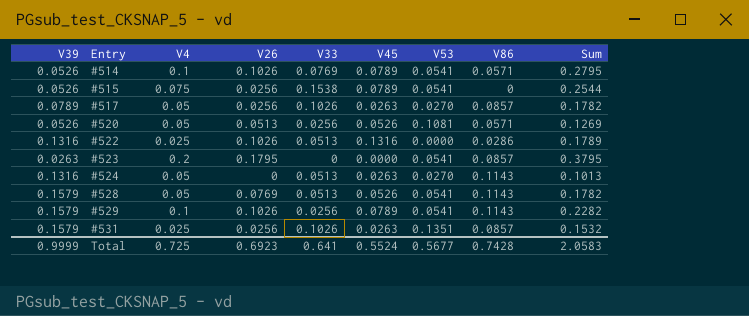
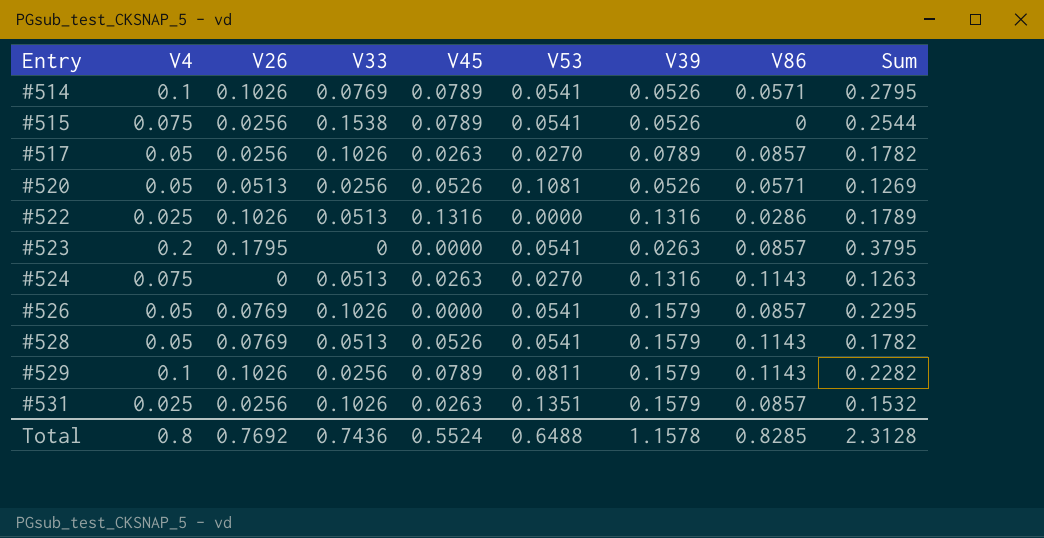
column V39 | position: 1 -> 7
#524 | V4: 0.05 -> 0.075
#524 | Sum: 0.1013 -> 0.1263
row #526: none -> 0.05 | 0.0769 | 0.1026 | 0.0000 | 0.0541 | 0.1579 | 0.0857 | 0.2295
#529 | V53: 0.0541 -> 0.0811
Total | V4: 0.725 -> 0.8
Total | V26: 0.6923 -> 0.7692
Total | V33: 0.641 -> 0.7436
Total | V53: 0.5677 -> 0.6488
Total | V39: 0.9999 -> 1.1578
Total | V86: 0.7428 -> 0.8285
Total | Sum: 2.0583 -> 2.3128

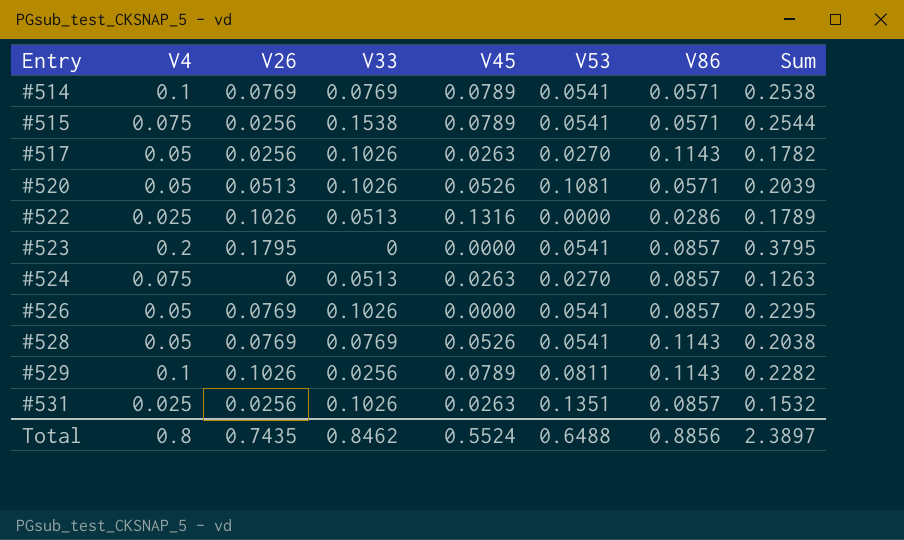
column V39 | position: 7 -> none
#514 | V26: 0.1026 -> 0.0769
#514 | Sum: 0.2795 -> 0.2538
#515 | V86: 0 -> 0.0571
#517 | V86: 0.0857 -> 0.1143
#520 | V33: 0.0256 -> 0.1026
#520 | Sum: 0.1269 -> 0.2039
#524 | V86: 0.1143 -> 0.0857
#528 | V33: 0.0513 -> 0.0769
#528 | Sum: 0.1782 -> 0.2038
Total | V26: 0.7692 -> 0.7435
Total | V33: 0.7436 -> 0.8462
Total | V86: 0.8285 -> 0.8856
Total | Sum: 2.3128 -> 2.3897

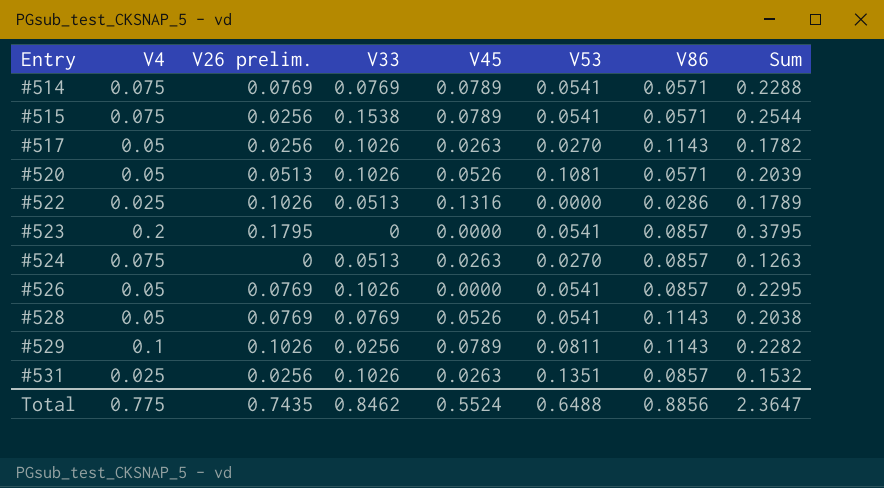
column name: V26 -> V26 prelim.
#514 | V4: 0.1 -> 0.075
#514 | Sum: 0.2538 -> 0.2288
Total | V4: 0.8 -> 0.775
Total | Sum: 2.3897 -> 2.3647

